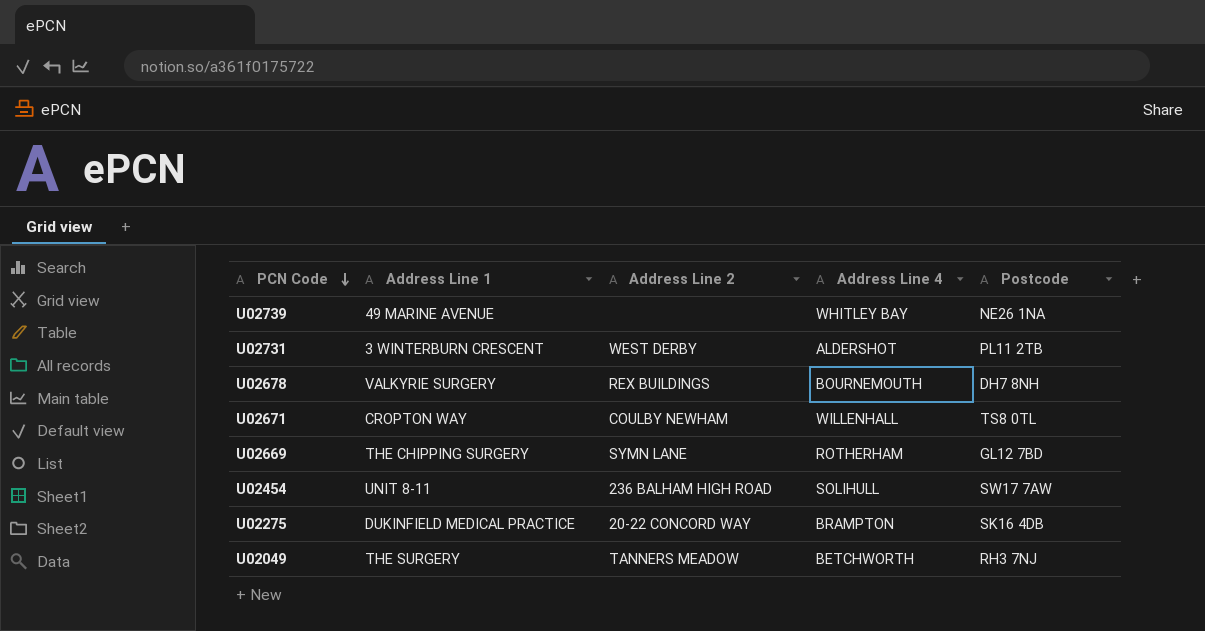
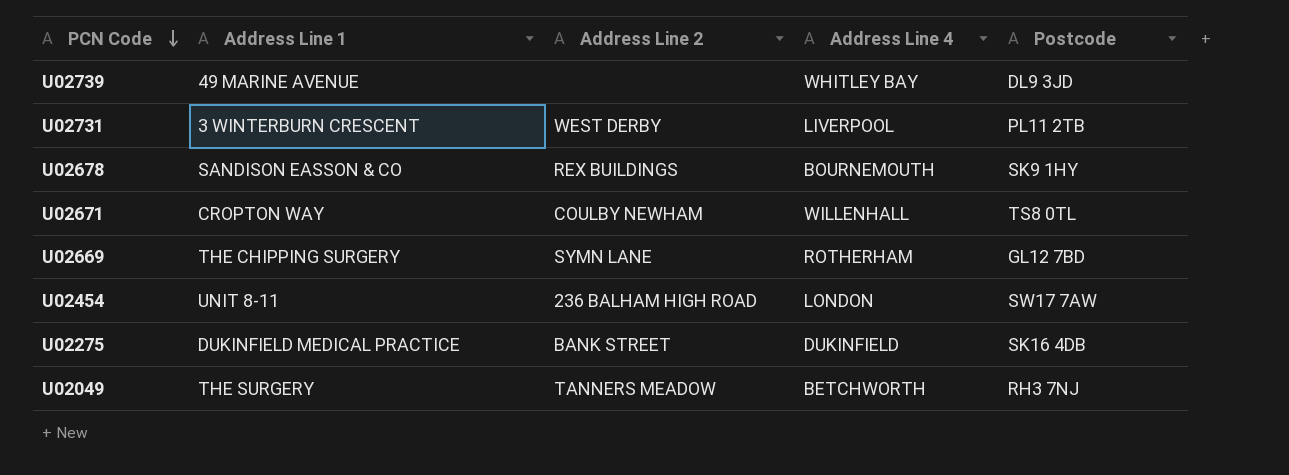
U02739 | Postcode: NE26 1NA -> DL9 3JD
U02731 | Address Line 4: ALDERSHOT -> LIVERPOOL
U02678 | Address Line 1: VALKYRIE SURGERY -> SANDISON EASSON & CO
U02678 | Postcode: DH7 8NH -> SK9 1HY
U02454 | Address Line 4: SOLIHULL -> LONDON
U02275 | Address Line 2: 20-22 CONCORD WAY -> BANK STREET
U02275 | Address Line 4: BRAMPTON -> DUKINFIELD

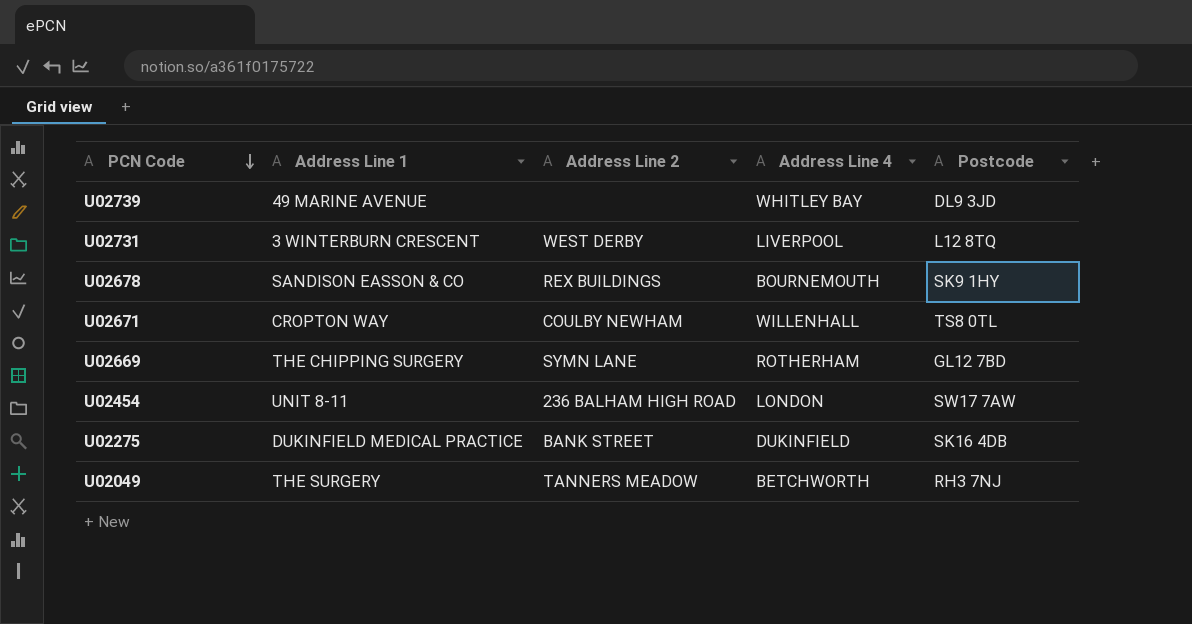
U02731 | Postcode: PL11 2TB -> L12 8TQ

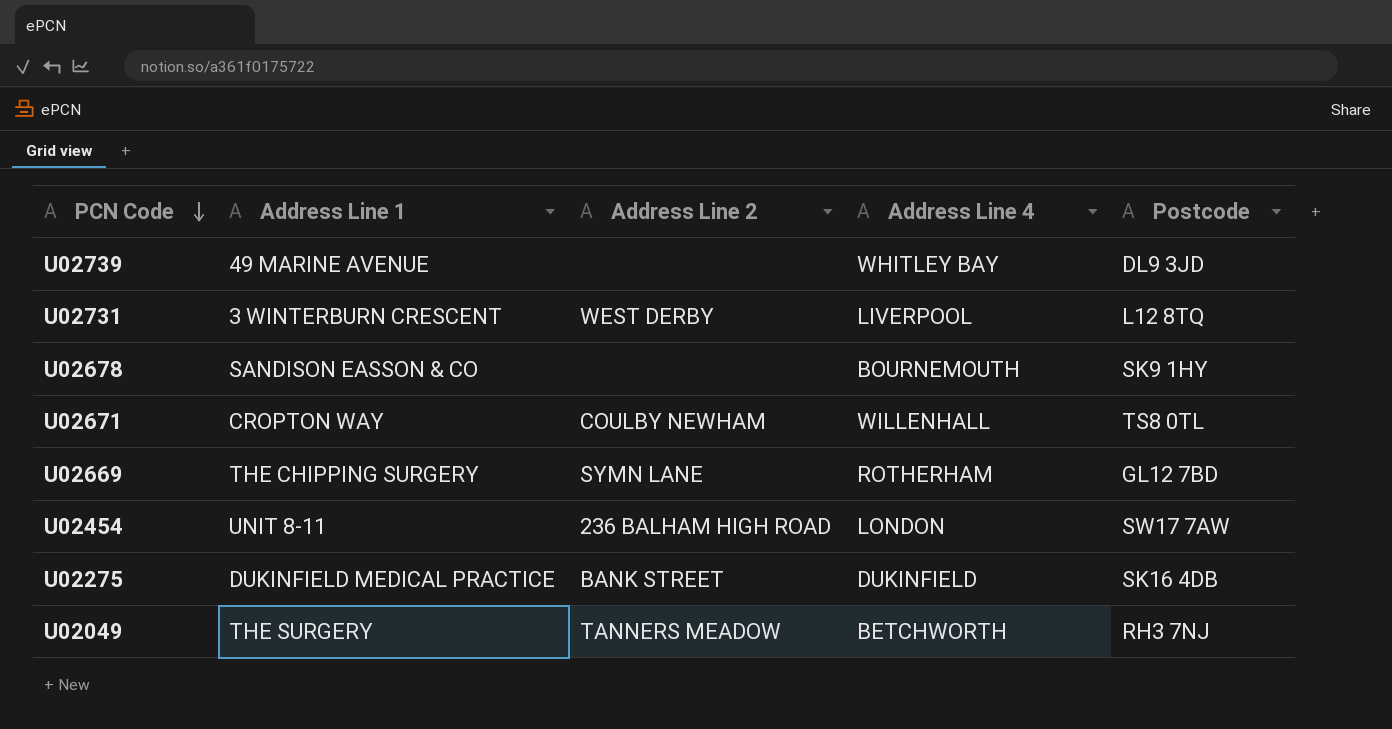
U02678 | Address Line 2: REX BUILDINGS -> none

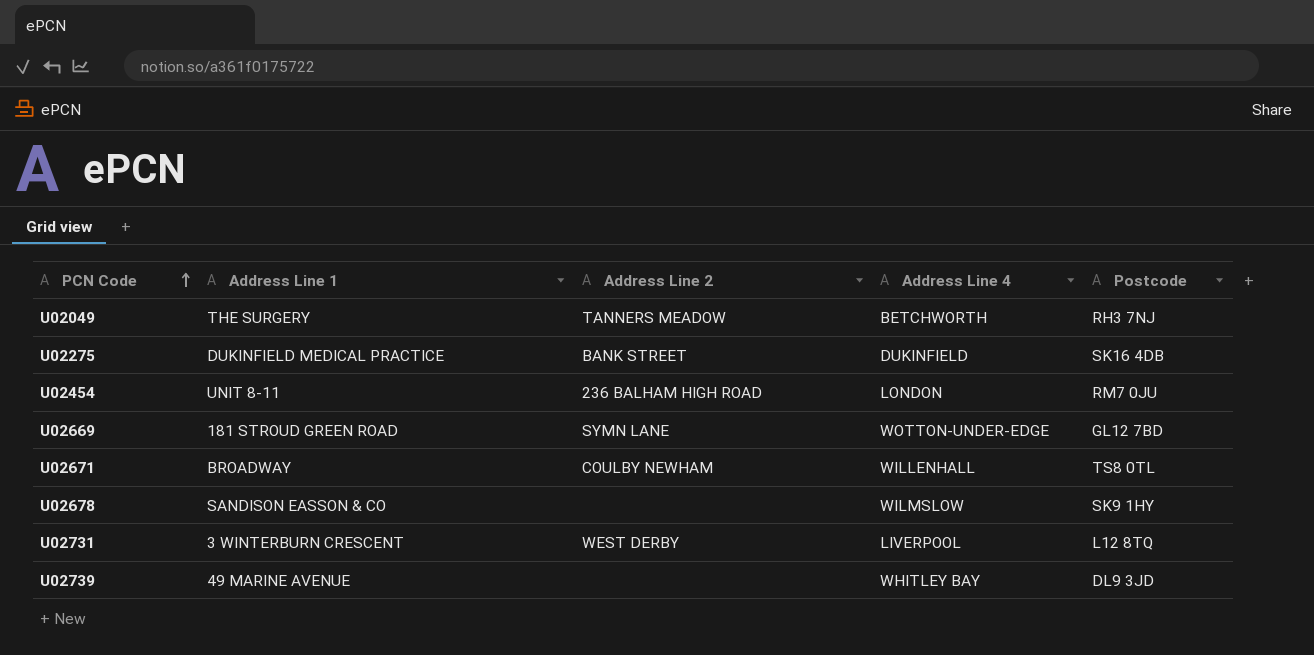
row order: PCN Code descending -> PCN Code ascending
U02454 | Postcode: SW17 7AW -> RM7 0JU
U02669 | Address Line 1: THE CHIPPING SURGERY -> 181 STROUD GREEN ROAD
U02669 | Address Line 4: ROTHERHAM -> WOTTON-UNDER-EDGE
U02671 | Address Line 1: CROPTON WAY -> BROADWAY
U02678 | Address Line 4: BOURNEMOUTH -> WILMSLOW

